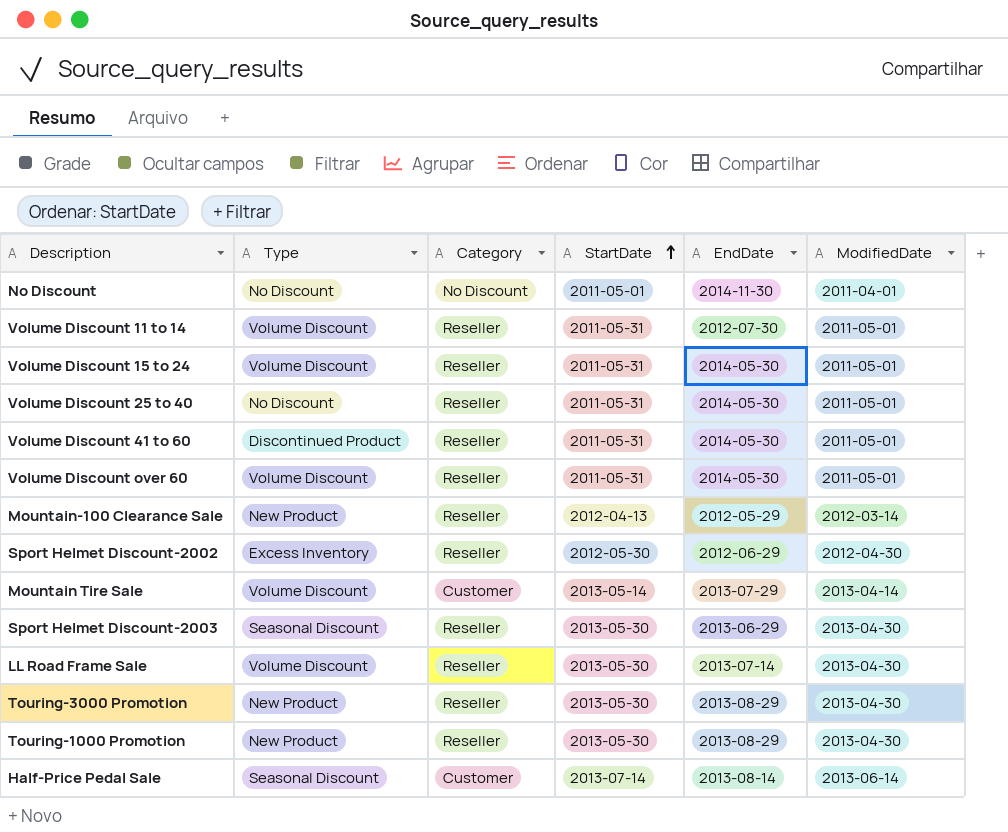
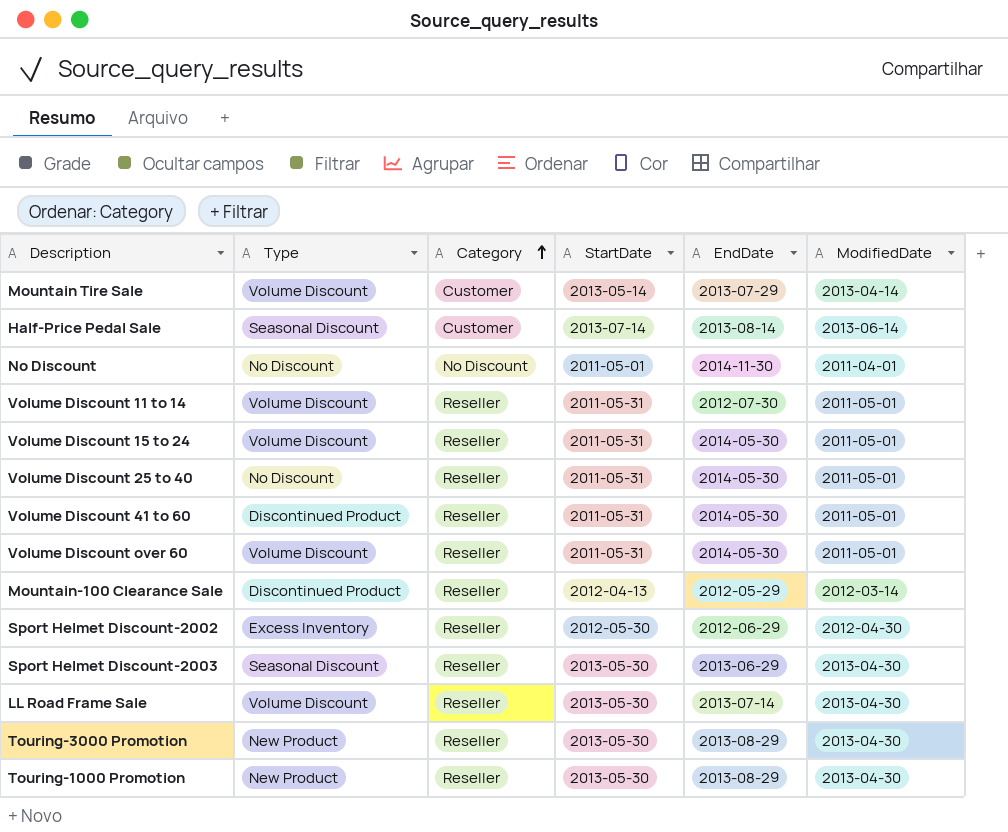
row order: StartDate ascending -> Category ascending
Mountain-100 Clearance Sale | Type: New Product -> Discontinued Product

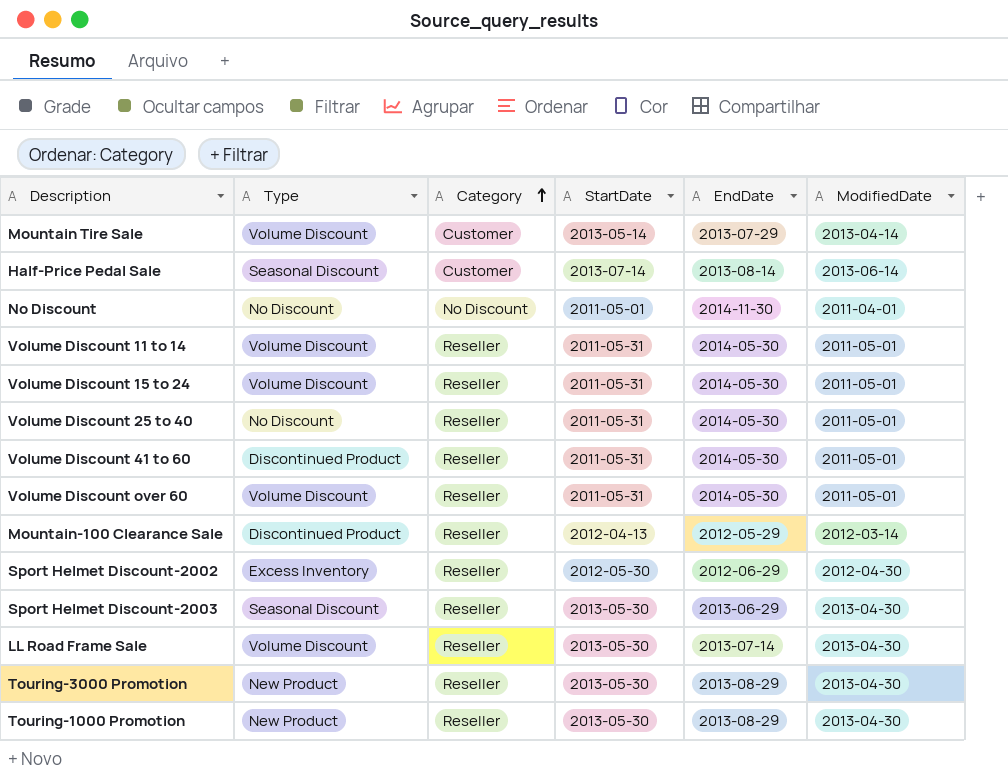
Volume Discount 11 to 14 | EndDate: 2012-07-30 -> 2014-05-30

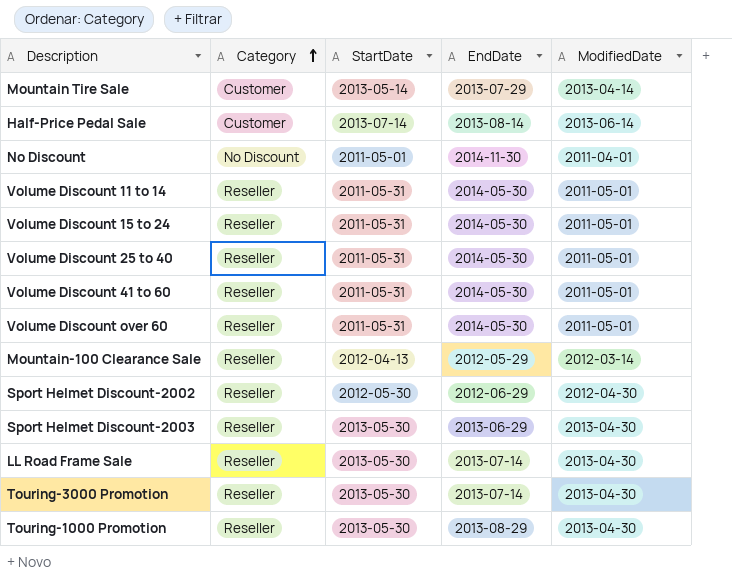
column Type | position: 2 -> none
Touring-3000 Promotion | EndDate: 2013-08-29 -> 2013-07-14

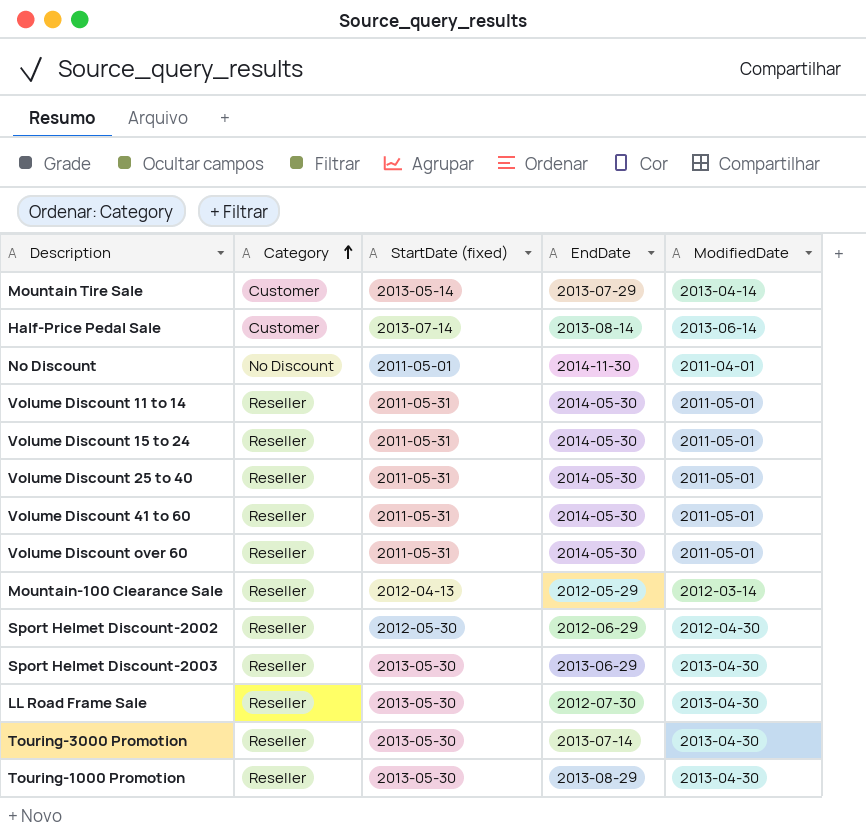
column name: StartDate -> StartDate (fixed)
LL Road Frame Sale | EndDate: 2013-07-14 -> 2012-07-30

